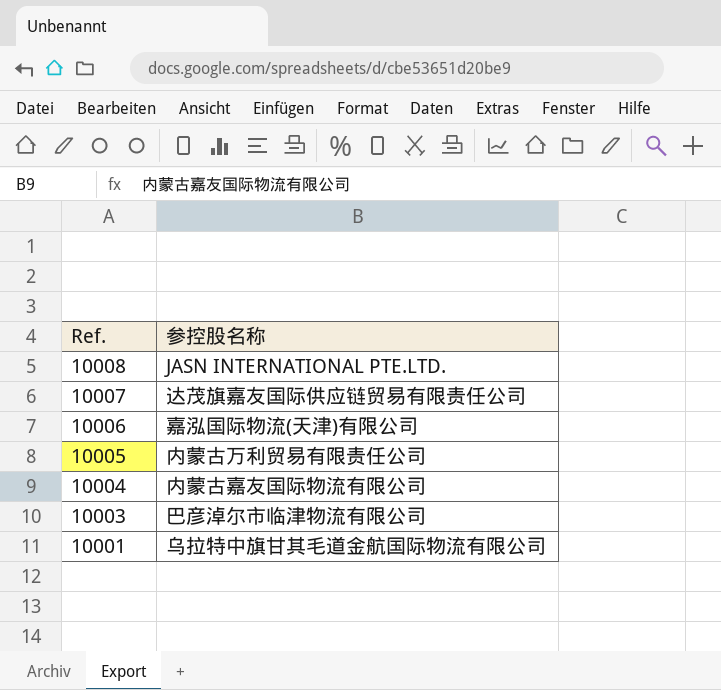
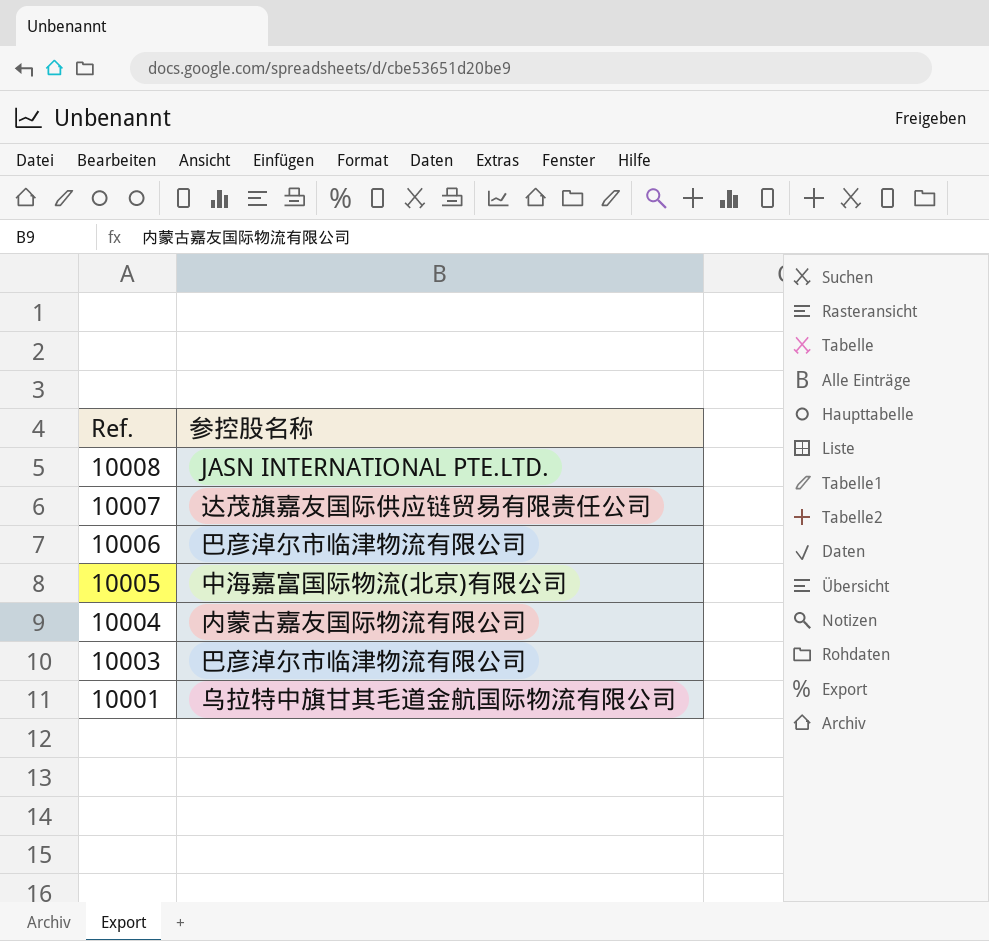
10006 | 参控股名称: 嘉泓国际物流(天津)有限公司 -> 巴彦淖尔市临津物流有限公司
10005 | 参控股名称: 内蒙古万利贸易有限责任公司 -> 中海嘉富国际物流(北京)有限公司

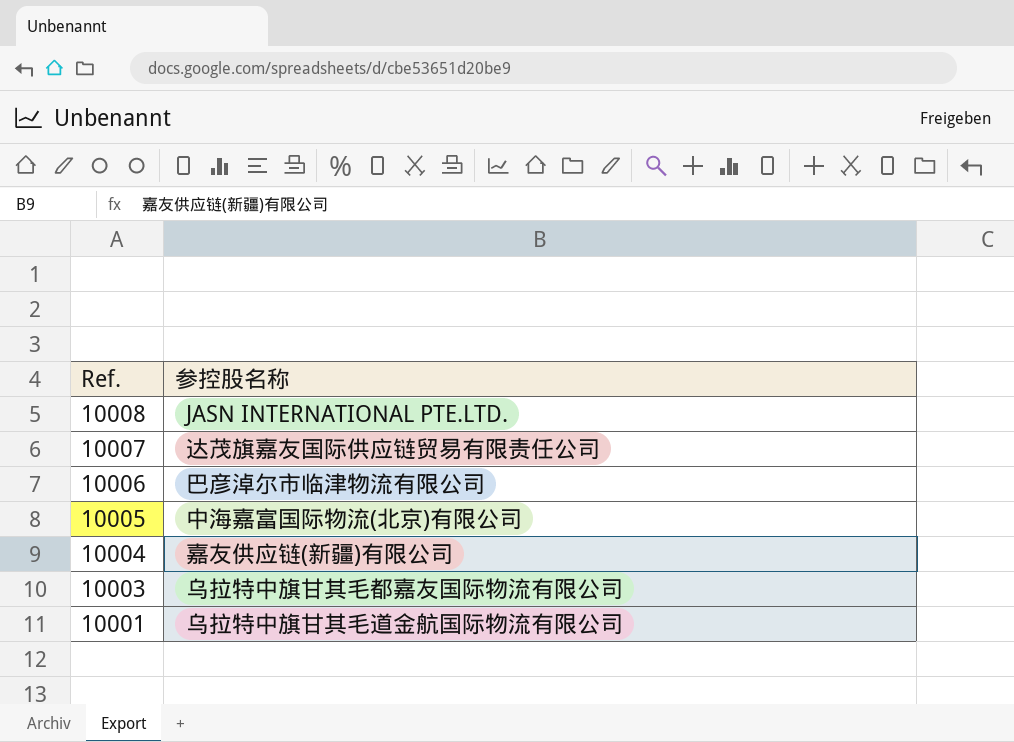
10004 | 参控股名称: 内蒙古嘉友国际物流有限公司 -> 嘉友供应链(新疆)有限公司
10003 | 参控股名称: 巴彦淖尔市临津物流有限公司 -> 乌拉特中旗甘其毛都嘉友国际物流有限公司

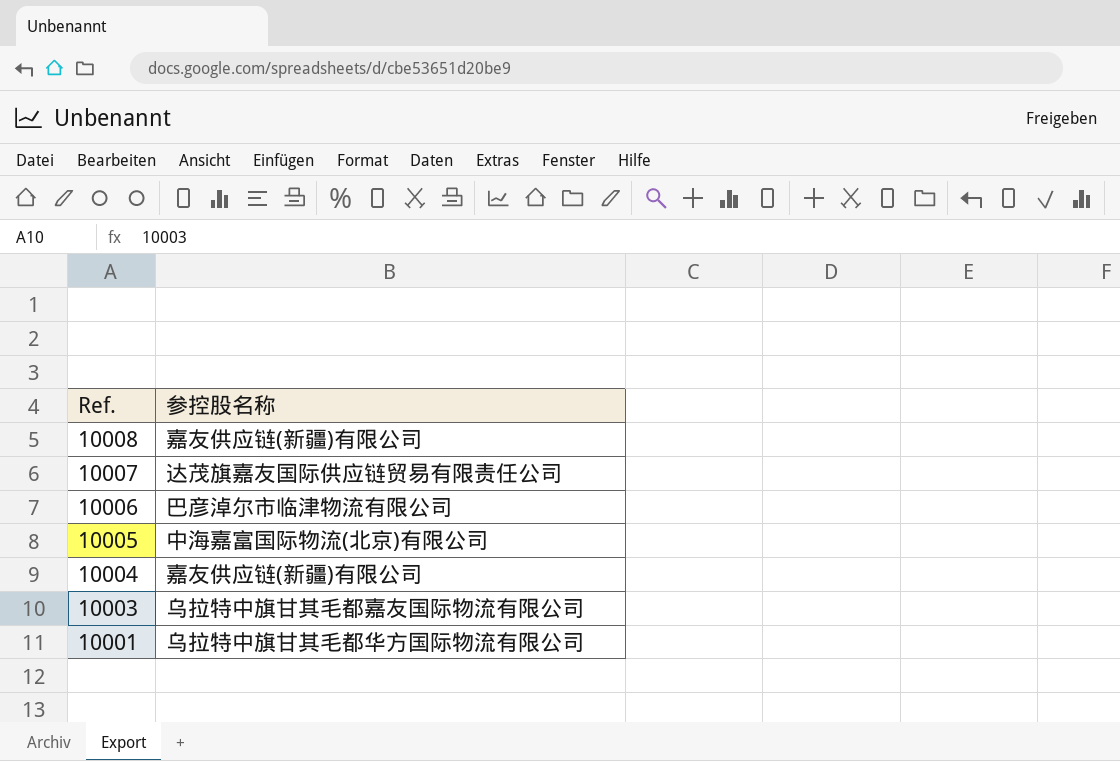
10008 | 参控股名称: JASN INTERNATIONAL PTE.LTD. -> 嘉友供应链(新疆)有限公司
10001 | 参控股名称: 乌拉特中旗甘其毛道金航国际物流有限公司 -> 乌拉特中旗甘其毛都华方国际物流有限公司

